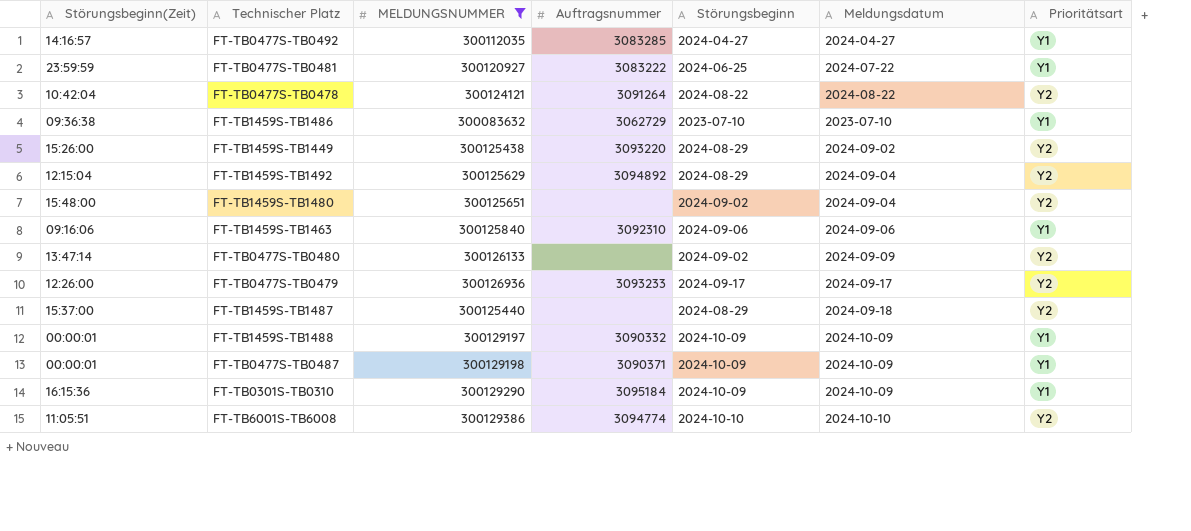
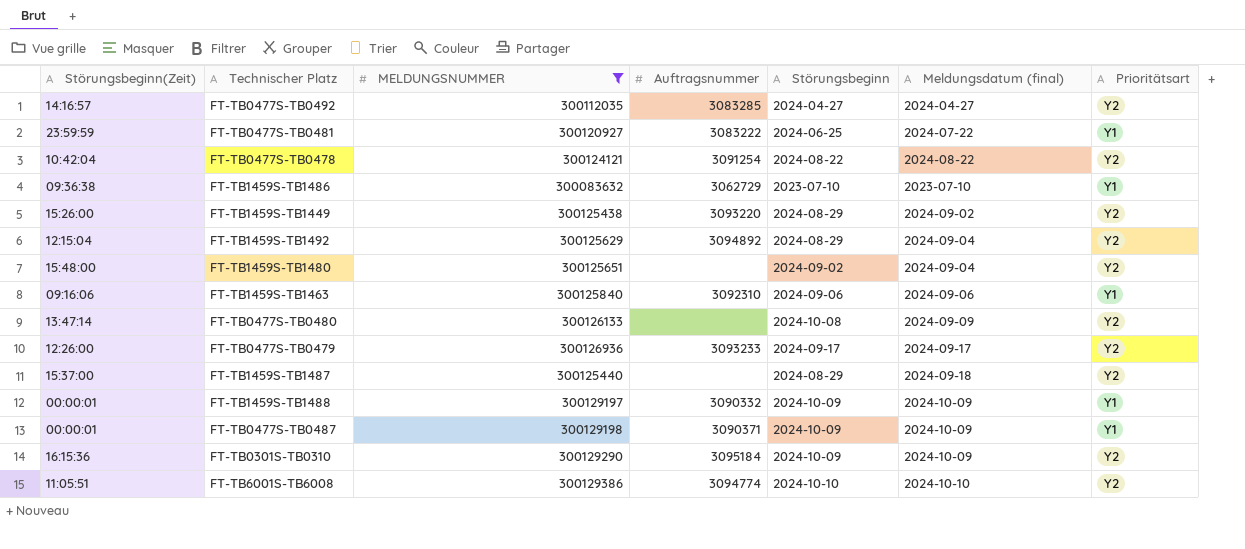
column name: Meldungsdatum -> Meldungsdatum (final)
FT-TB0477S-TB0492 | Prioritätsart: Y1 -> Y2
FT-TB0477S-TB0478 | Auftragsnummer: 3091264 -> 3091254
FT-TB0477S-TB0480 | Störungsbeginn: 2024-09-02 -> 2024-10-08
FT-TB0301S-TB0310 | Prioritätsart: Y1 -> Y2

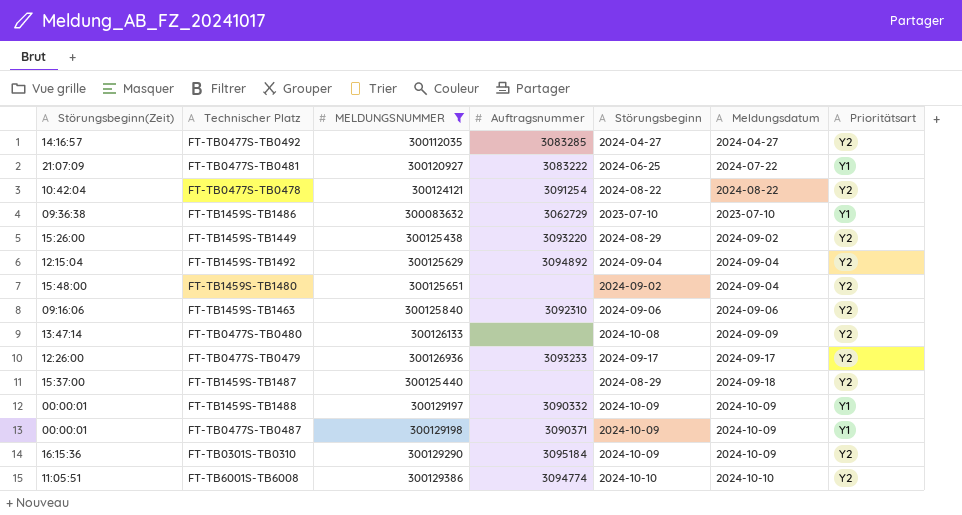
column name: Meldungsdatum (final) -> Meldungsdatum
FT-TB0477S-TB0481 | Störungsbeginn(Zeit): 23:59:59 -> 21:07:09
FT-TB1459S-TB1492 | Störungsbeginn: 2024-08-29 -> 2024-09-04
FT-TB1459S-TB1463 | Prioritätsart: Y1 -> Y2

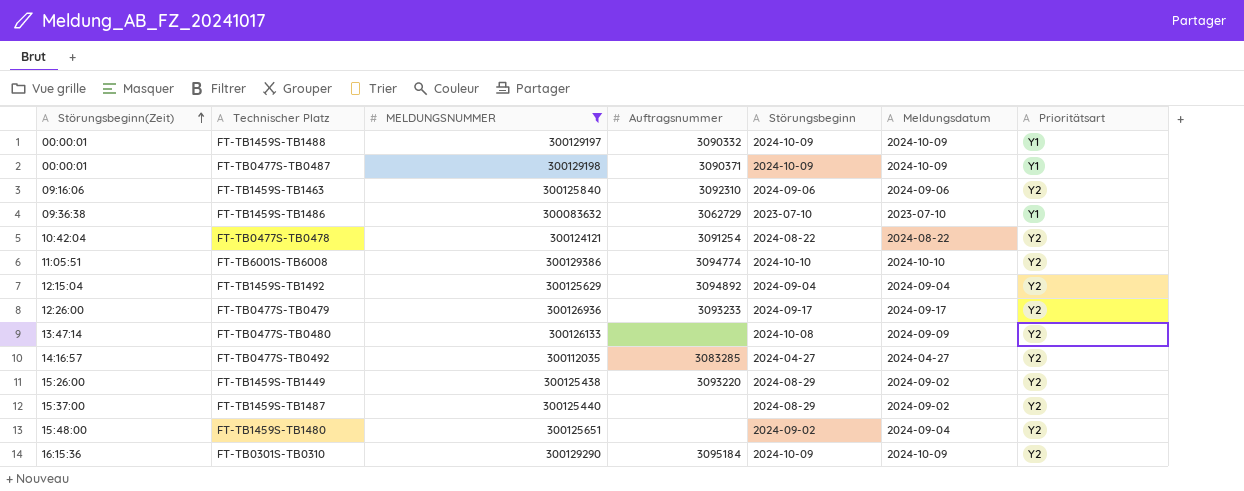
row order: none -> Störungsbeginn(Zeit) ascending
row FT-TB0477S-TB0481: 21:07:09 | 300120927 | 3083222 | 2024-06-25 | 2024-07-22 | Y1 -> none
FT-TB1459S-TB1487 | Meldungsdatum: 2024-09-18 -> 2024-09-02

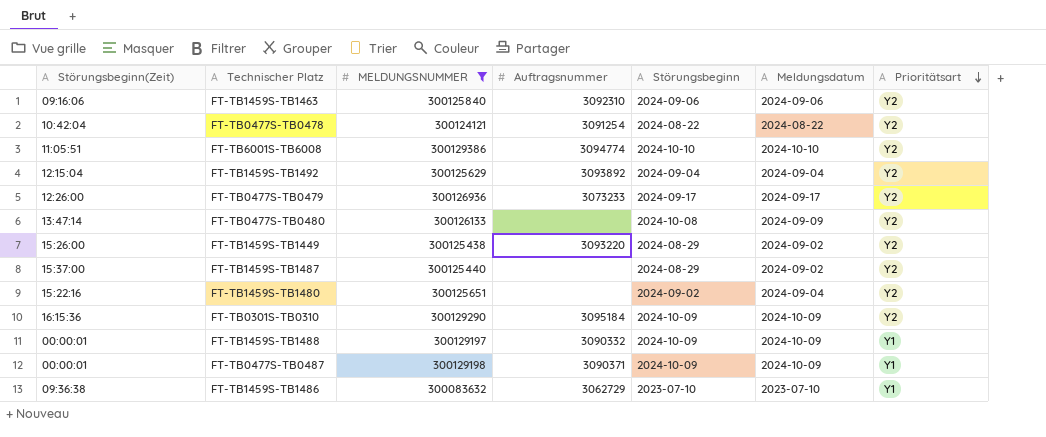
row order: Störungsbeginn(Zeit) ascending -> Prioritätsart descending
row FT-TB0477S-TB0492: 14:16:57 | 300112035 | 3083285 | 2024-04-27 | 2024-04-27 | Y2 -> none
FT-TB1459S-TB1492 | Auftragsnummer: 3094892 -> 3093892
FT-TB0477S-TB0479 | Auftragsnummer: 3093233 -> 3073233
FT-TB1459S-TB1480 | Störungsbeginn(Zeit): 15:48:00 -> 15:22:16

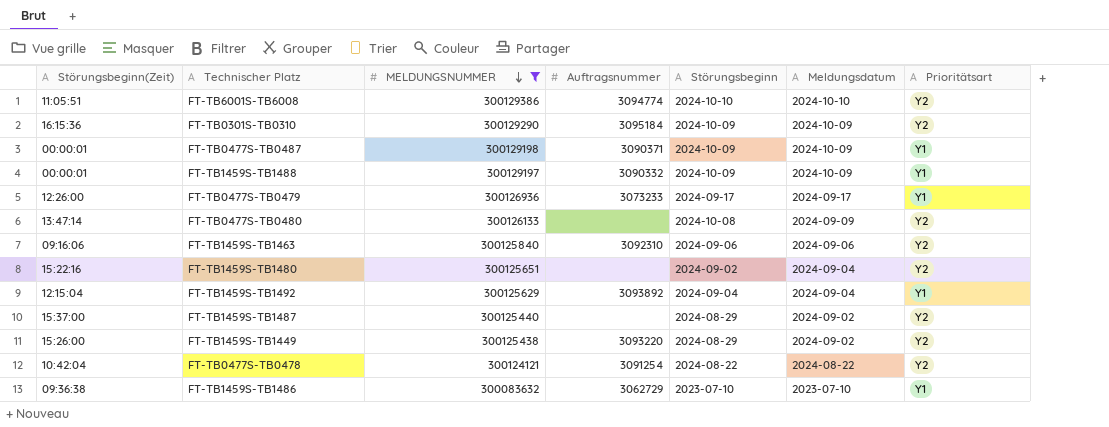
row order: Prioritätsart descending -> MELDUNGSNUMMER descending
FT-TB0477S-TB0479 | Prioritätsart: Y2 -> Y1
FT-TB1459S-TB1492 | Prioritätsart: Y2 -> Y1

